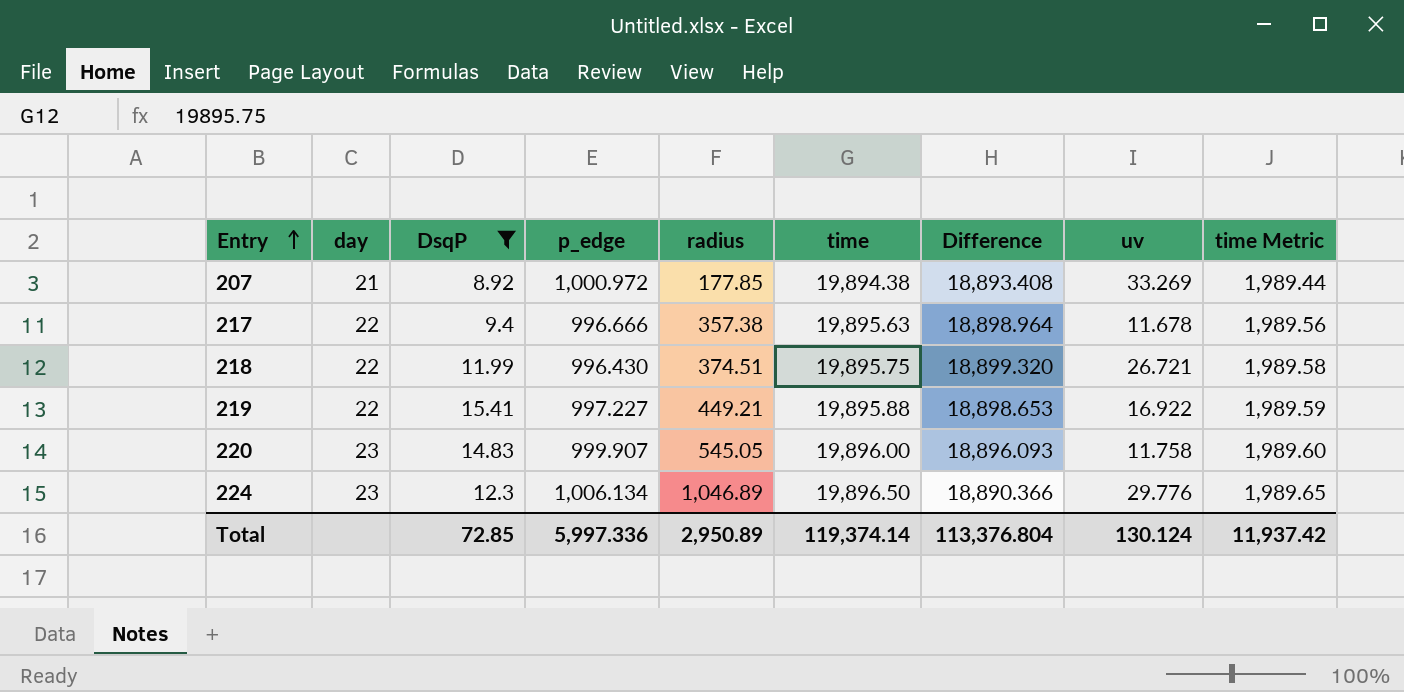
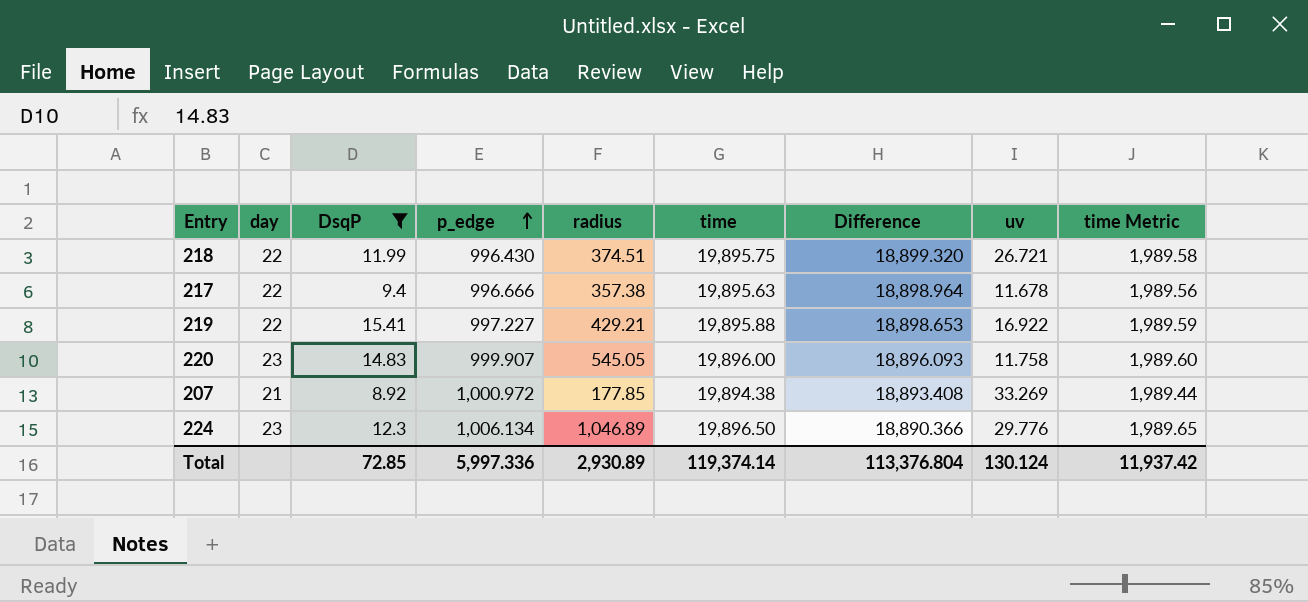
row order: Entry ascending -> p_edge ascending
219 | radius: 449.21 -> 429.21
Total | radius: 2,950.89 -> 2,930.89

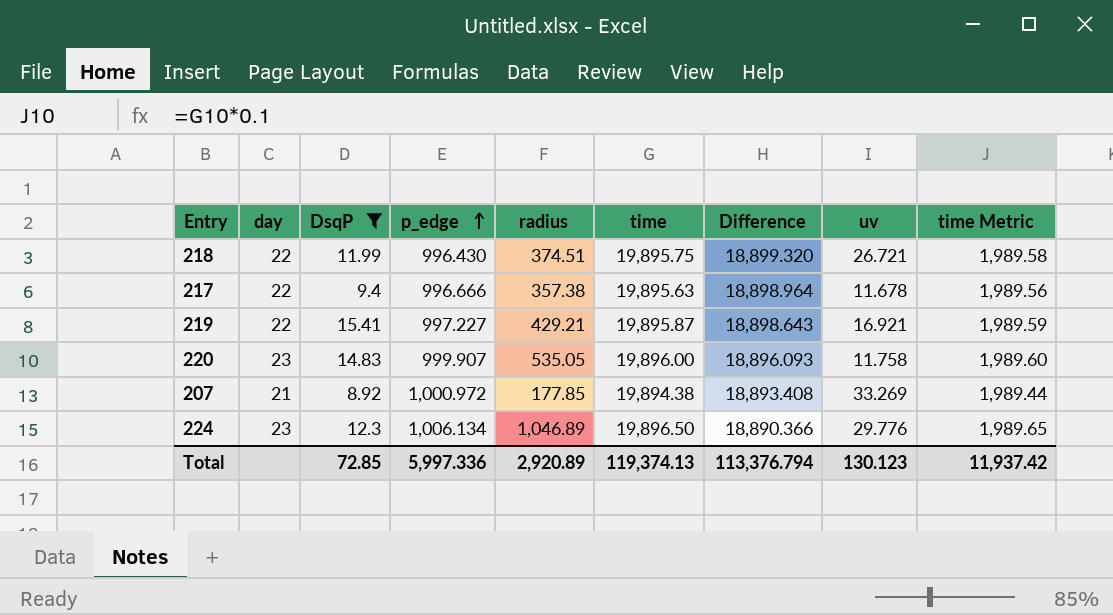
219 | time: 19,895.88 -> 19,895.87
219 | Difference: 18,898.653 -> 18,898.643
219 | uv: 16.922 -> 16.921
220 | radius: 545.05 -> 535.05
Total | radius: 2,930.89 -> 2,920.89
Total | time: 119,374.14 -> 119,374.13
Total | Difference: 113,376.804 -> 113,376.794
Total | uv: 130.124 -> 130.123

